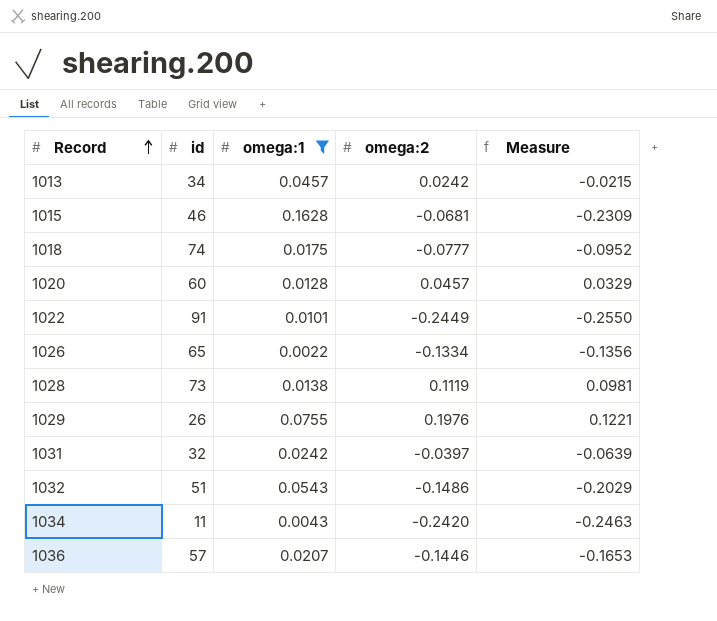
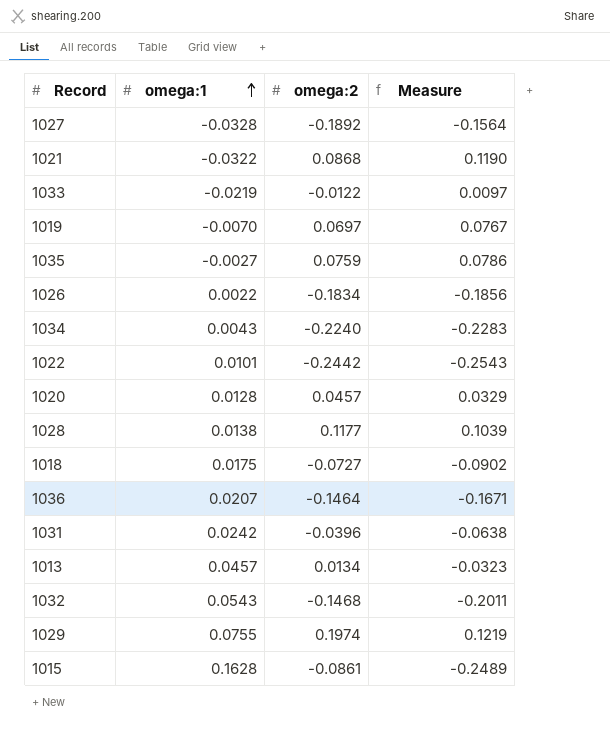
filter: omega:1 >= 0.0022 -> none
row order: Record ascending -> omega:1 ascending
column id | position: 2 -> none
1026 | omega:2: -0.1334 -> -0.1834
1026 | Measure: -0.1356 -> -0.1856
1034 | omega:2: -0.2420 -> -0.2240
1034 | Measure: -0.2463 -> -0.2283
1022 | omega:2: -0.2449 -> -0.2442
1022 | Measure: -0.2550 -> -0.2543
1028 | omega:2: 0.1119 -> 0.1177
1028 | Measure: 0.0981 -> 0.1039
1018 | omega:2: -0.0777 -> -0.0727
1018 | Measure: -0.0952 -> -0.0902
1036 | omega:2: -0.1446 -> -0.1464
1036 | Measure: -0.1653 -> -0.1671
1031 | omega:2: -0.0397 -> -0.0396
1031 | Measure: -0.0639 -> -0.0638
1013 | omega:2: 0.0242 -> 0.0134
1013 | Measure: -0.0215 -> -0.0323
1032 | omega:2: -0.1486 -> -0.1468
1032 | Measure: -0.2029 -> -0.2011
1029 | omega:2: 0.1976 -> 0.1974
1029 | Measure: 0.1221 -> 0.1219
1015 | omega:2: -0.0681 -> -0.0861
1015 | Measure: -0.2309 -> -0.2489

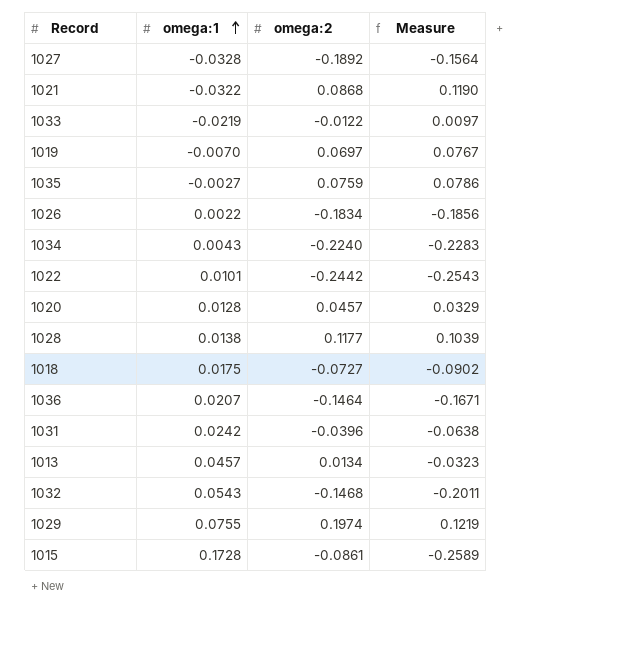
1015 | omega:1: 0.1628 -> 0.1728
1015 | Measure: -0.2489 -> -0.2589

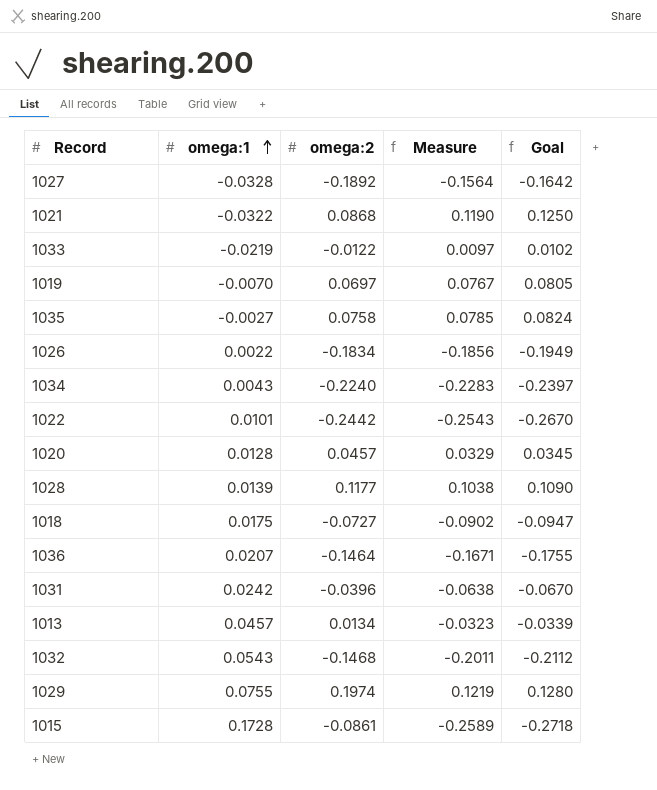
column Goal | formula: none -> [Measure] * 1.05
1035 | omega:2: 0.0759 -> 0.0758
1035 | Measure: 0.0786 -> 0.0785
1028 | omega:1: 0.0138 -> 0.0139
1028 | Measure: 0.1039 -> 0.1038

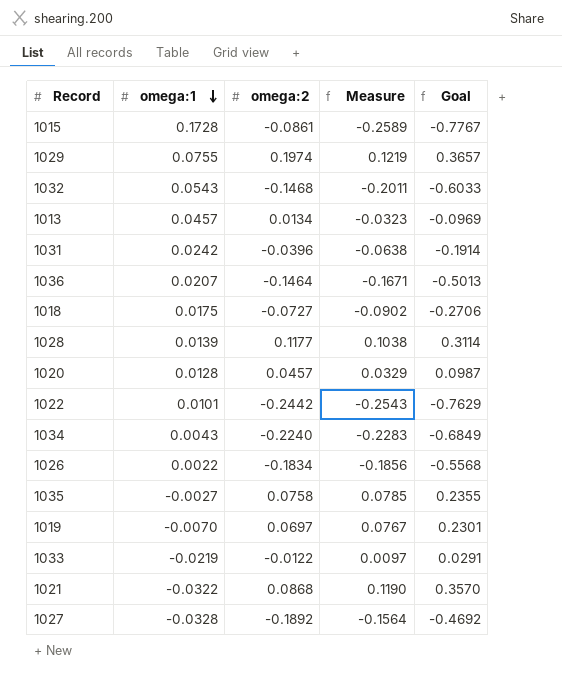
row order: omega:1 ascending -> omega:1 descending
column Goal | formula: [Measure] * 1.05 -> [Measure] * 3

